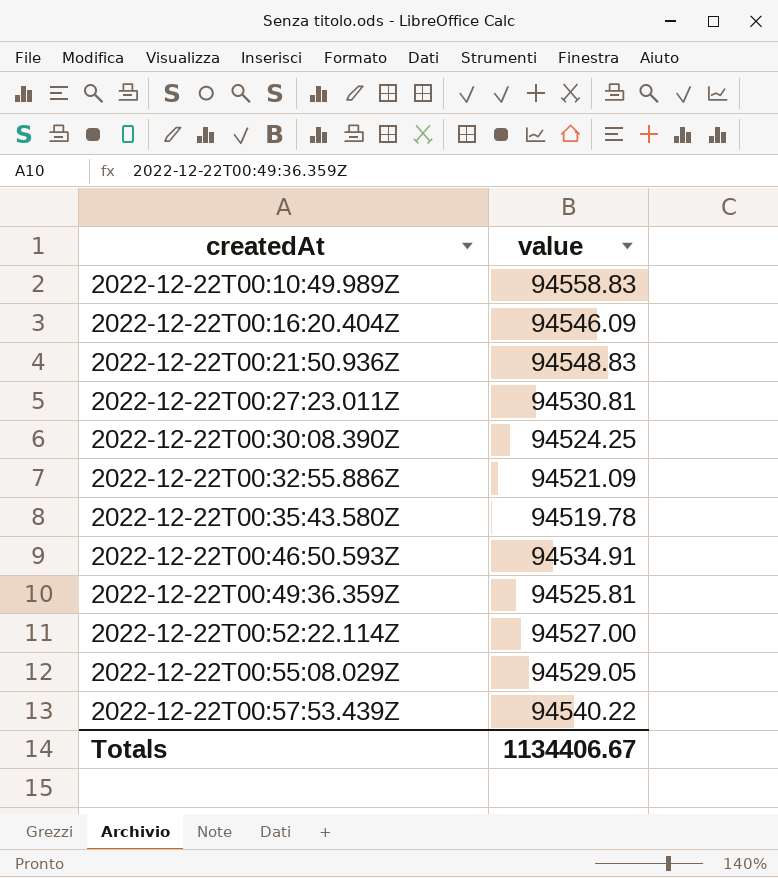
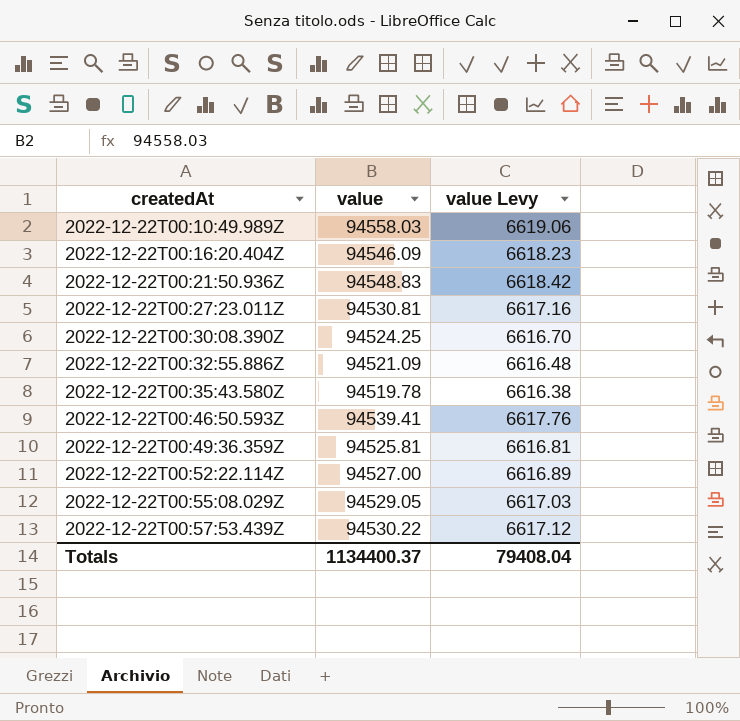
column value Levy | formula: none -> [value] * 0.07
2022-12-22T00:10:49.989Z | value: 94558.83 -> 94558.03
2022-12-22T00:46:50.593Z | value: 94534.91 -> 94539.41
2022-12-22T00:57:53.439Z | value: 94540.22 -> 94530.22
Totals | value: 1134406.67 -> 1134400.37

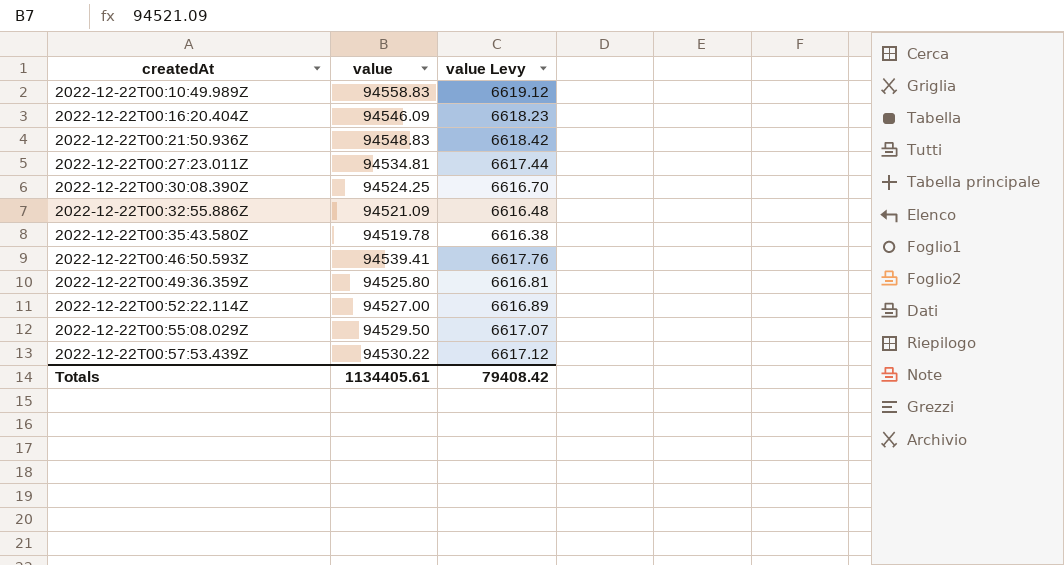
2022-12-22T00:10:49.989Z | value: 94558.03 -> 94558.83
2022-12-22T00:10:49.989Z | value Levy: 6619.06 -> 6619.12
2022-12-22T00:27:23.011Z | value: 94530.81 -> 94534.81
2022-12-22T00:27:23.011Z | value Levy: 6617.16 -> 6617.44
2022-12-22T00:49:36.359Z | value: 94525.81 -> 94525.80
2022-12-22T00:55:08.029Z | value: 94529.05 -> 94529.50
2022-12-22T00:55:08.029Z | value Levy: 6617.03 -> 6617.07
Totals | value: 1134400.37 -> 1134405.61
Totals | value Levy: 79408.04 -> 79408.42

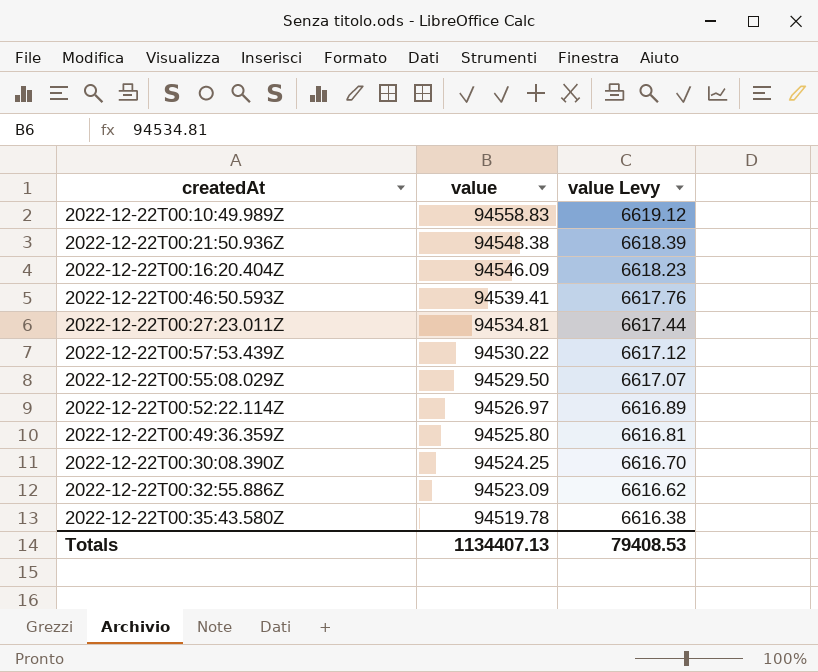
row order: createdAt ascending -> value descending
2022-12-22T00:21:50.936Z | value: 94548.83 -> 94548.38
2022-12-22T00:21:50.936Z | value Levy: 6618.42 -> 6618.39
2022-12-22T00:52:22.114Z | value: 94527.00 -> 94526.97
2022-12-22T00:32:55.886Z | value: 94521.09 -> 94523.09
2022-12-22T00:32:55.886Z | value Levy: 6616.48 -> 6616.62
Totals | value: 1134405.61 -> 1134407.13
Totals | value Levy: 79408.42 -> 79408.53

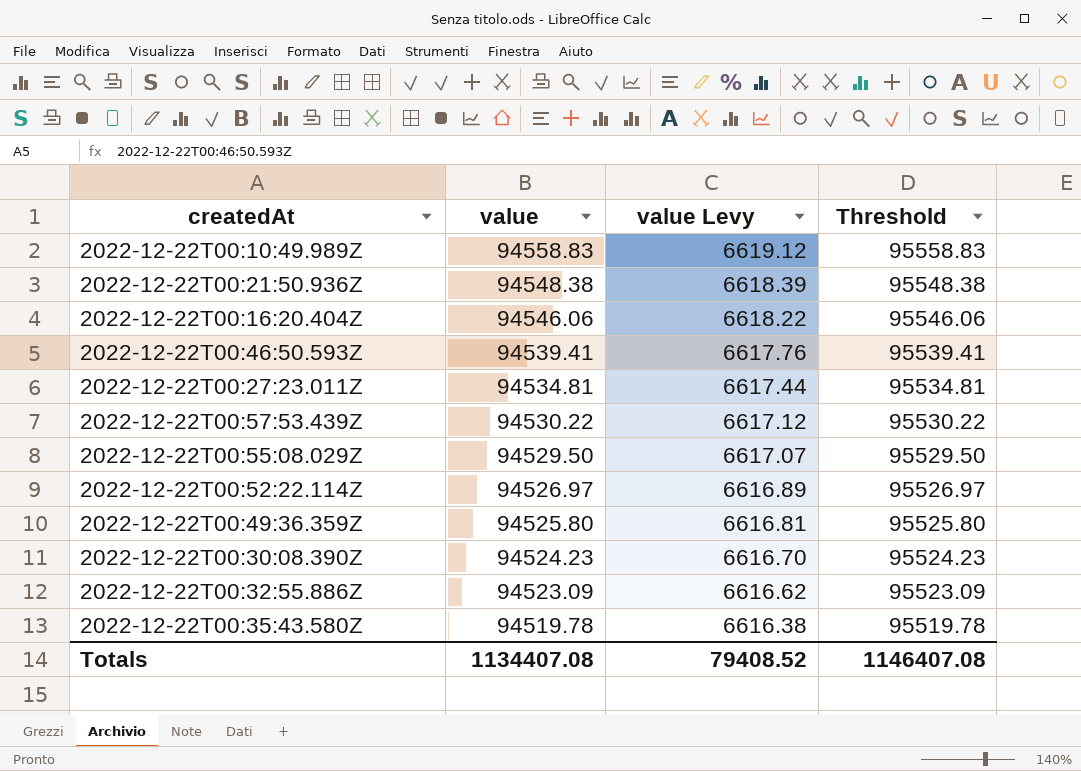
column Threshold | formula: none -> [value] + 1000
2022-12-22T00:16:20.404Z | value: 94546.09 -> 94546.06
2022-12-22T00:16:20.404Z | value Levy: 6618.23 -> 6618.22
2022-12-22T00:30:08.390Z | value: 94524.25 -> 94524.23
Totals | value: 1134407.13 -> 1134407.08
Totals | value Levy: 79408.53 -> 79408.52

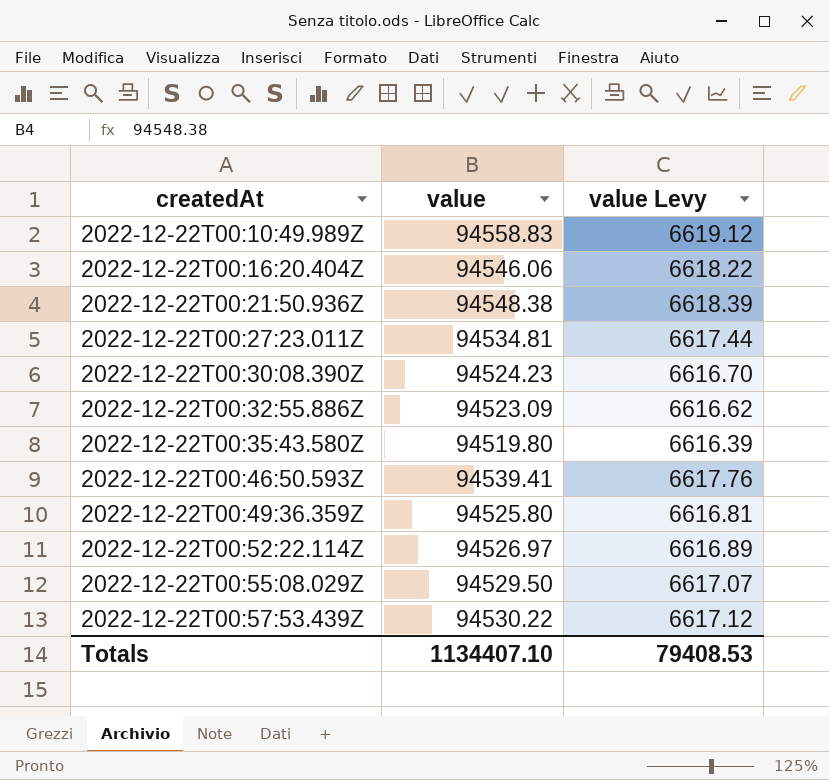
row order: value descending -> createdAt ascending
column Threshold | formula: [value] + 1000 -> none
2022-12-22T00:35:43.580Z | value: 94519.78 -> 94519.80
2022-12-22T00:35:43.580Z | value Levy: 6616.38 -> 6616.39
Totals | value: 1134407.08 -> 1134407.10
Totals | value Levy: 79408.52 -> 79408.53

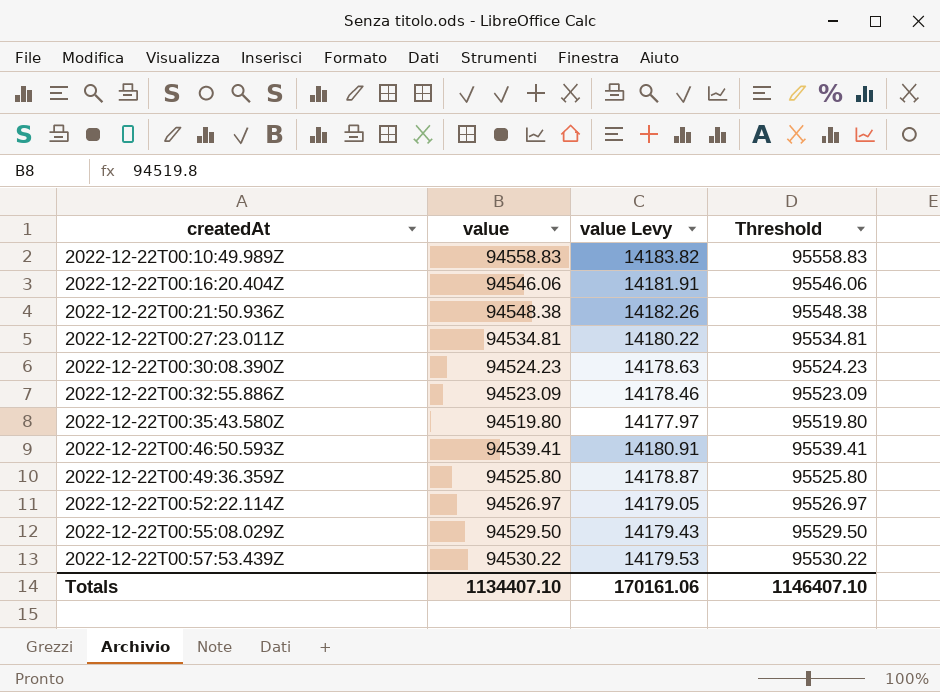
column value Levy | formula: [value] * 0.07 -> [value] * 0.15
column Threshold | formula: none -> [value] + 1000
Totals | value Levy: 79408.53 -> 170161.06

